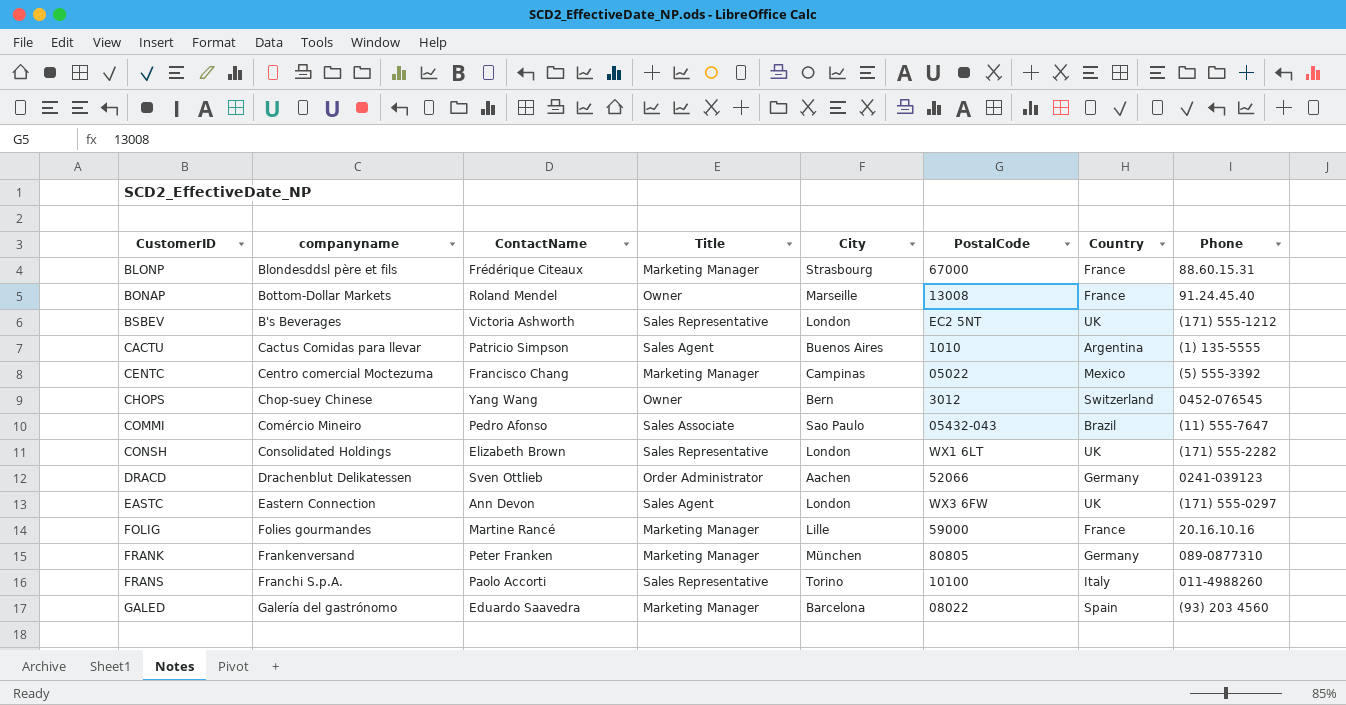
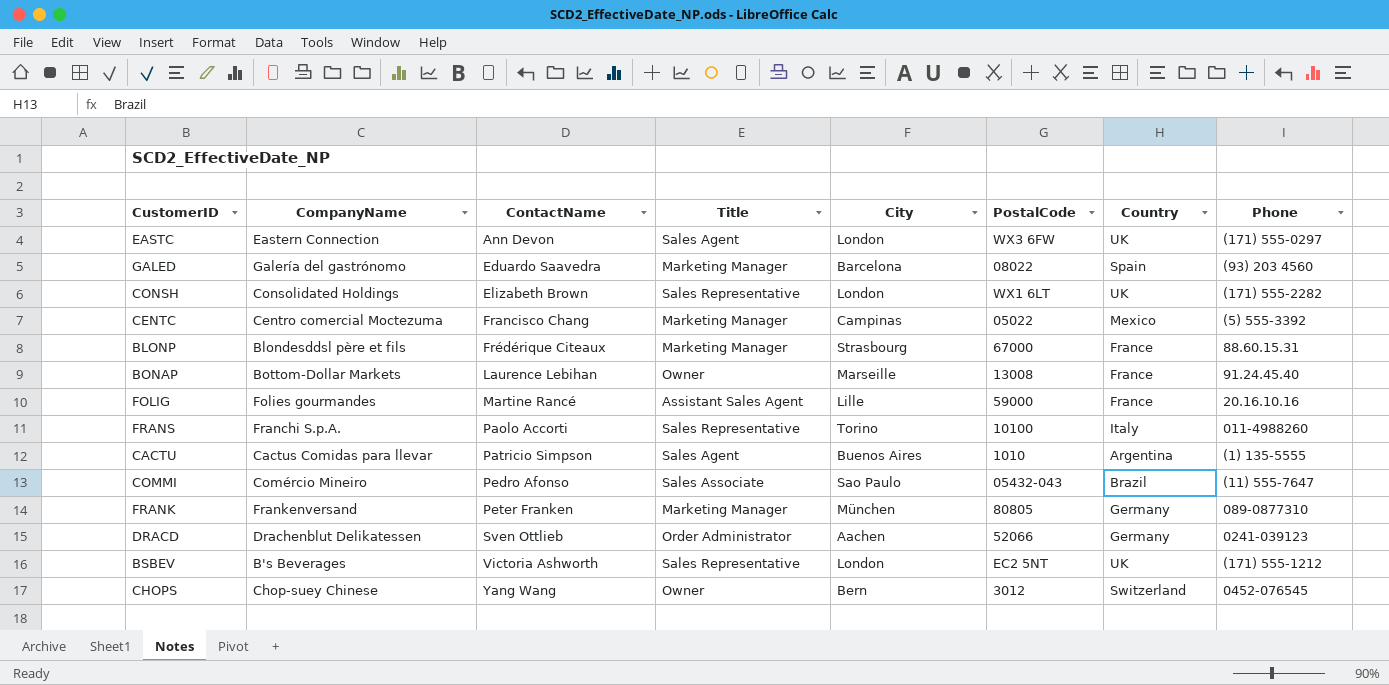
row order: CustomerID ascending -> ContactName ascending
column name: companyname -> CompanyName
BONAP | ContactName: Roland Mendel -> Laurence Lebihan
FOLIG | Title: Marketing Manager -> Assistant Sales Agent

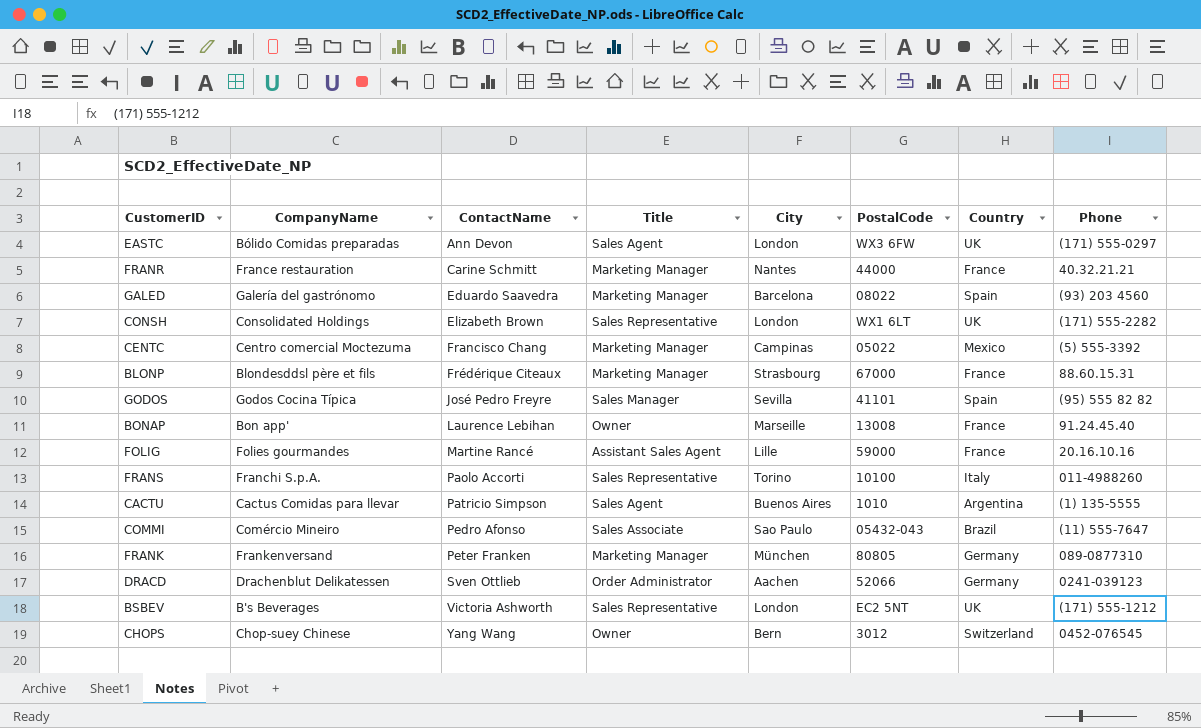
EASTC | CompanyName: Eastern Connection -> Bólido Comidas preparadas
row FRANR: none -> France restauration | Carine Schmitt | Marketing Manager | Nantes | 44000 | France | 40.32.21.21
row GODOS: none -> Godos Cocina Típica | José Pedro Freyre | Sales Manager | Sevilla | 41101 | Spain | (95) 555 82 82
BONAP | CompanyName: Bottom-Dollar Markets -> Bon app'

